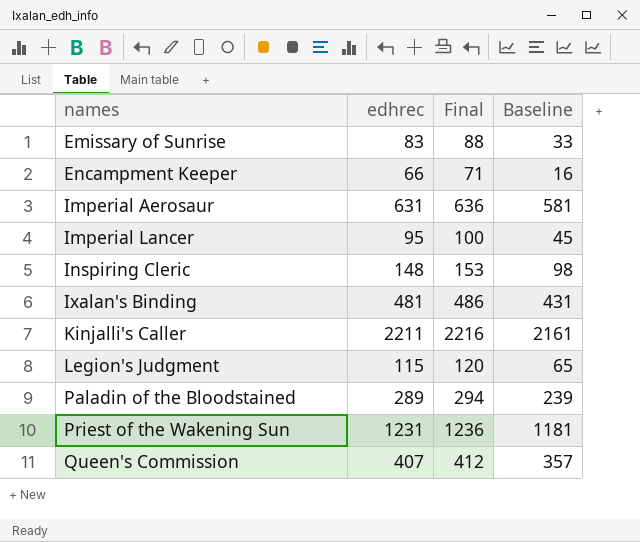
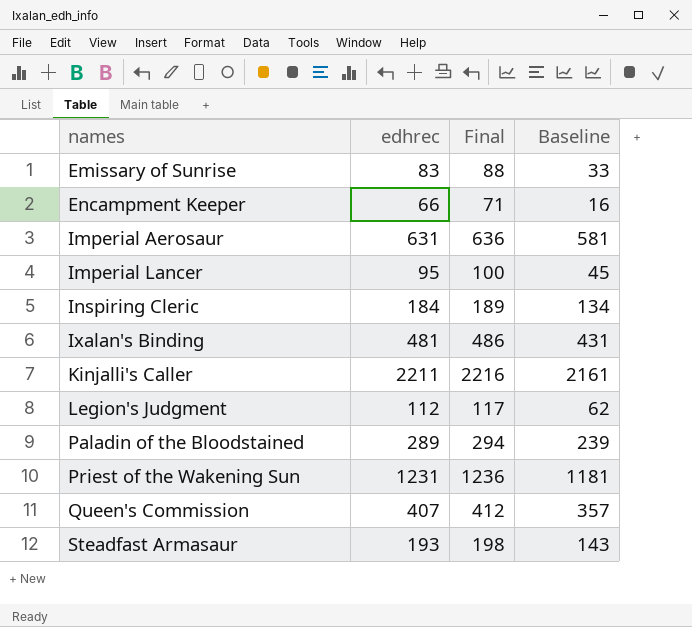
Inspiring Cleric | edhrec: 148 -> 184
Inspiring Cleric | Final: 153 -> 189
Inspiring Cleric | Baseline: 98 -> 134
Legion's Judgment | edhrec: 115 -> 112
Legion's Judgment | Final: 120 -> 117
Legion's Judgment | Baseline: 65 -> 62
row Steadfast Armasaur: none -> 193 | 198 | 143

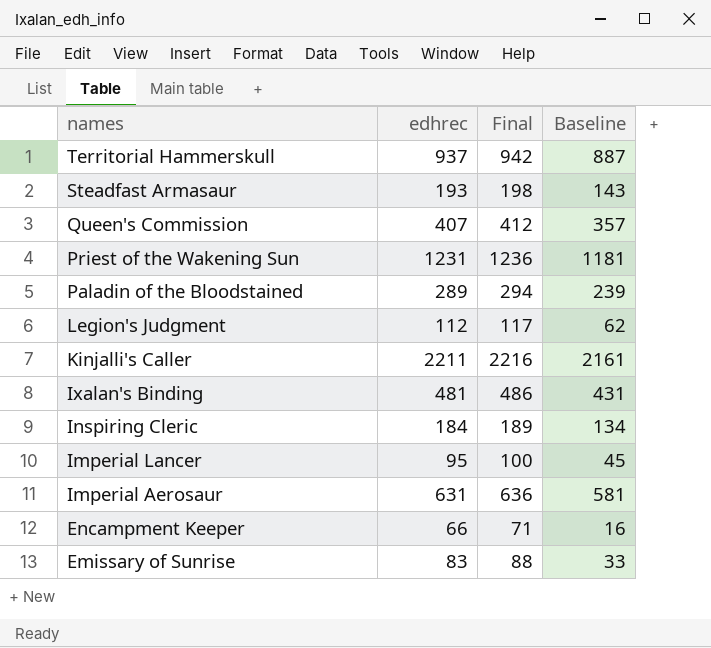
row order: names ascending -> names descending
row Territorial Hammerskull: none -> 937 | 942 | 887

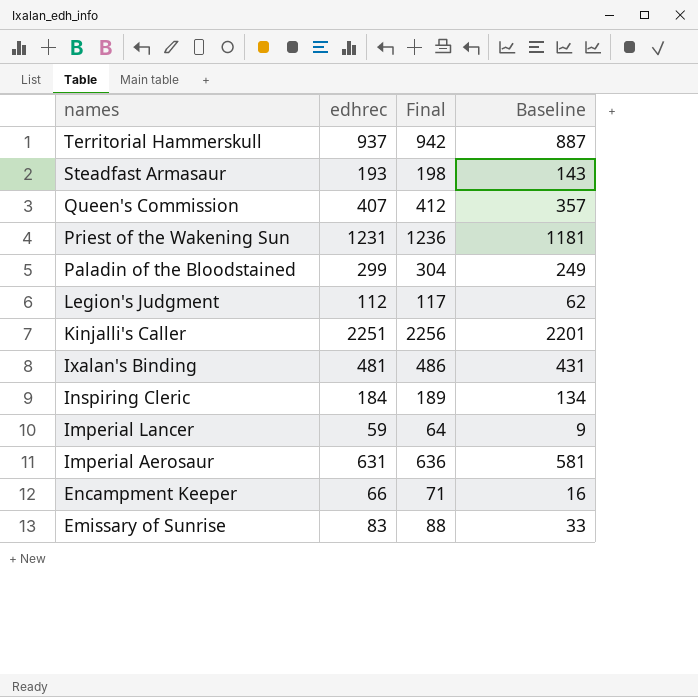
Paladin of the Bloodstained | edhrec: 289 -> 299
Paladin of the Bloodstained | Final: 294 -> 304
Paladin of the Bloodstained | Baseline: 239 -> 249
Kinjalli's Caller | edhrec: 2211 -> 2251
Kinjalli's Caller | Final: 2216 -> 2256
Kinjalli's Caller | Baseline: 2161 -> 2201
Imperial Lancer | edhrec: 95 -> 59
Imperial Lancer | Final: 100 -> 64
Imperial Lancer | Baseline: 45 -> 9

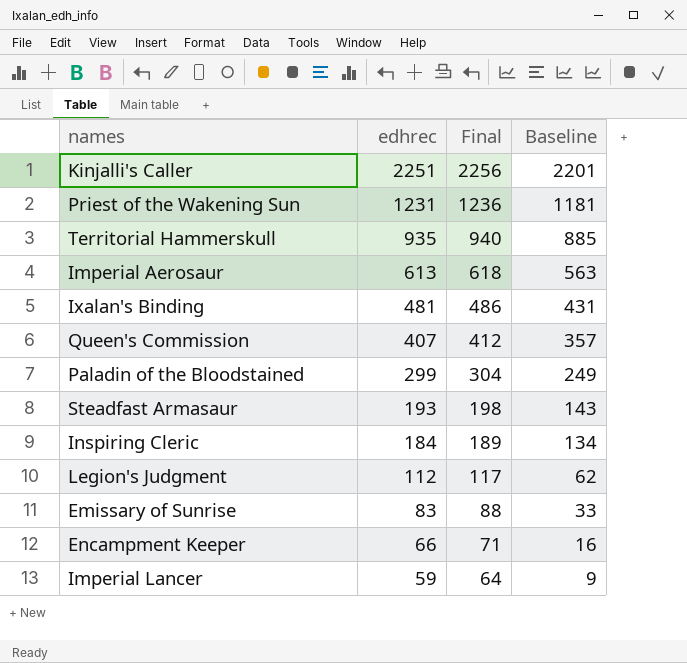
row order: names descending -> edhrec descending
Territorial Hammerskull | edhrec: 937 -> 935
Territorial Hammerskull | Final: 942 -> 940
Territorial Hammerskull | Baseline: 887 -> 885
Imperial Aerosaur | edhrec: 631 -> 613
Imperial Aerosaur | Final: 636 -> 618
Imperial Aerosaur | Baseline: 581 -> 563

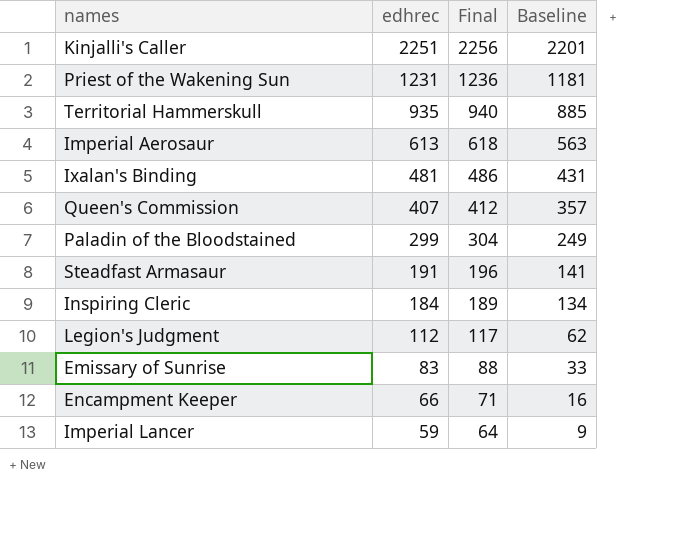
Steadfast Armasaur | edhrec: 193 -> 191
Steadfast Armasaur | Final: 198 -> 196
Steadfast Armasaur | Baseline: 143 -> 141

